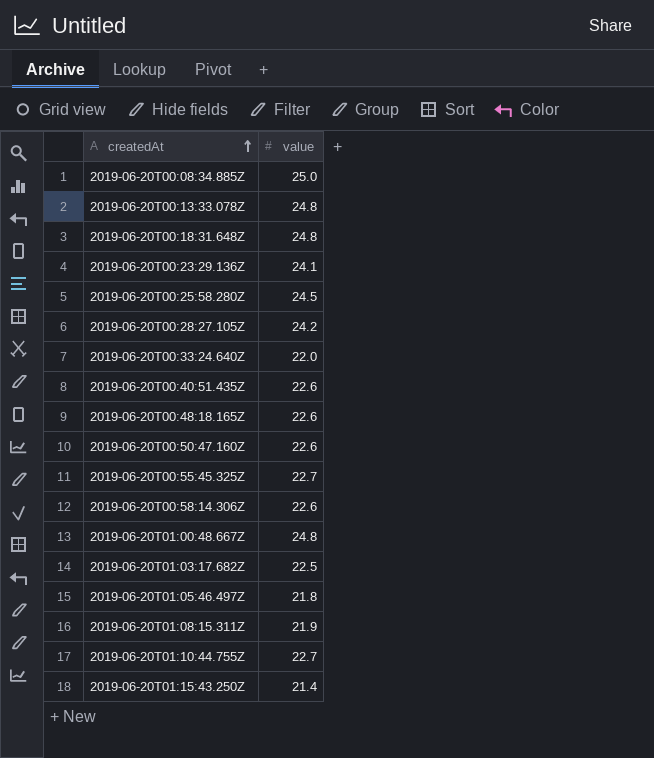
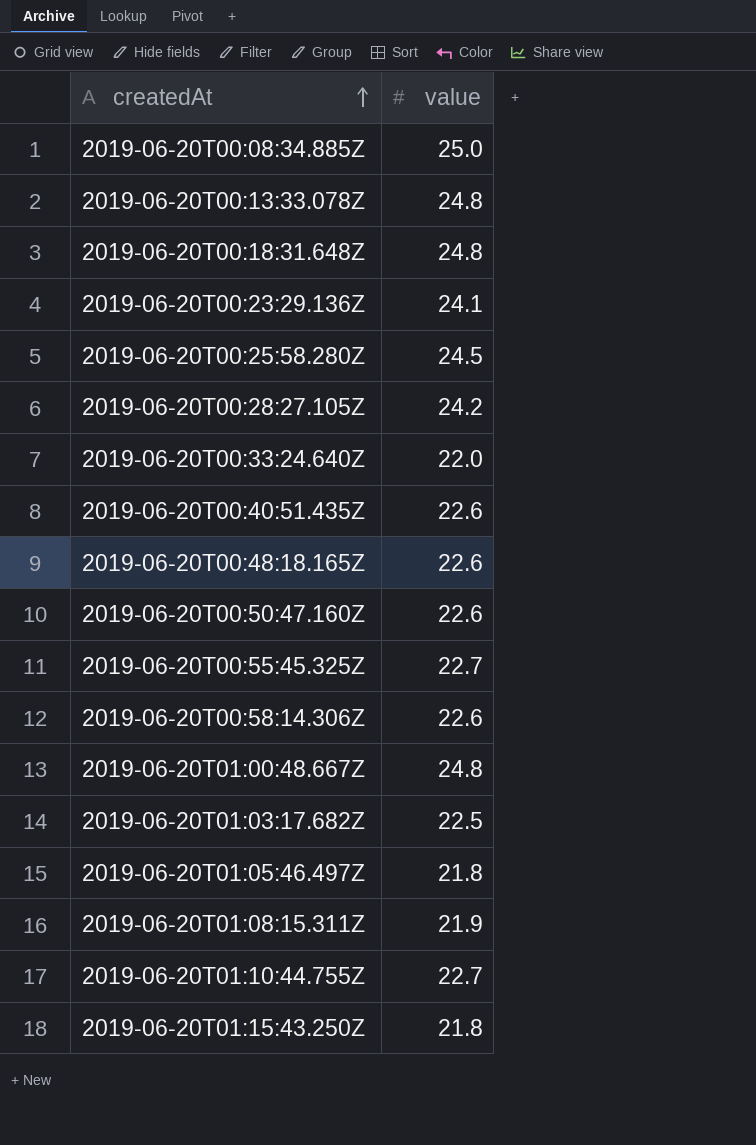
2019-06-20T01:15:43.250Z | value: 21.4 -> 21.8

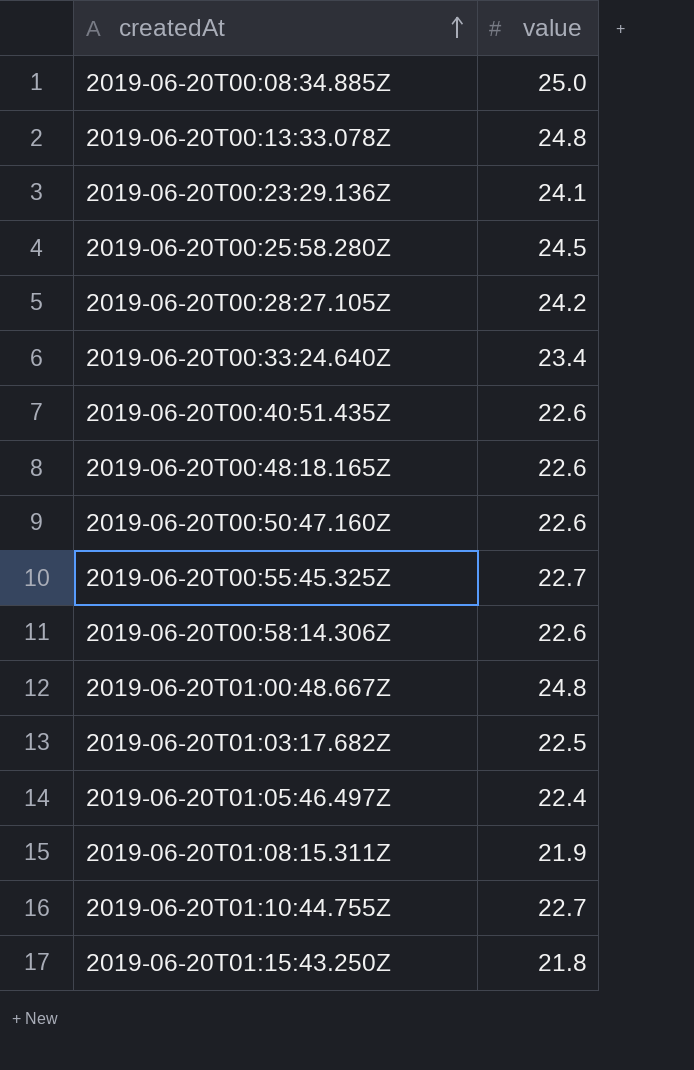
row 2019-06-20T00:18:31.648Z: 24.8 -> none
2019-06-20T00:33:24.640Z | value: 22.0 -> 23.4
2019-06-20T01:05:46.497Z | value: 21.8 -> 22.4

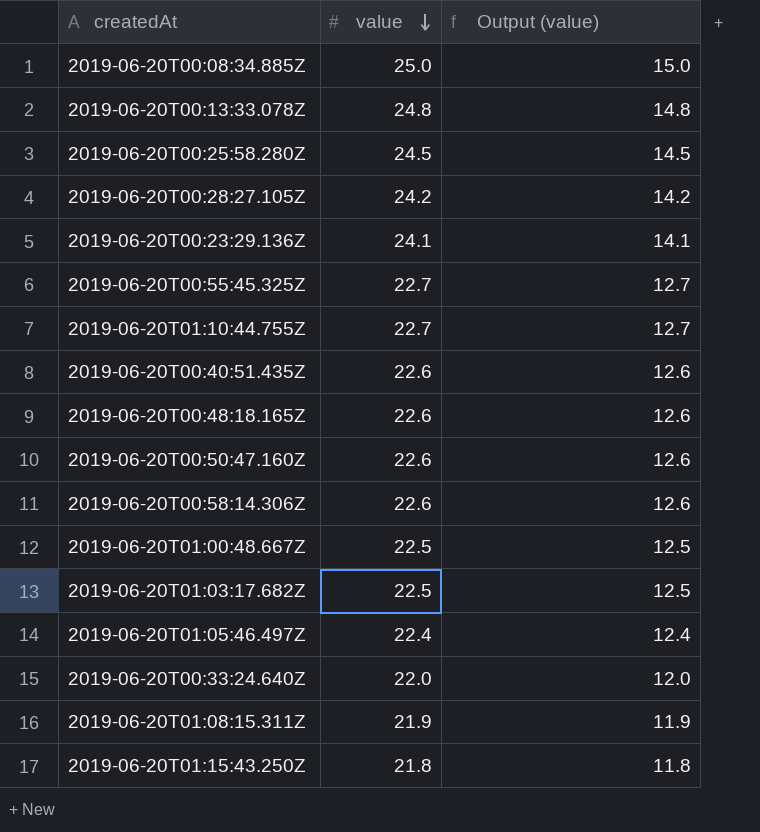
row order: createdAt ascending -> value descending
column Output (value) | formula: none -> [value] - 10
2019-06-20T01:00:48.667Z | value: 24.8 -> 22.5
2019-06-20T00:33:24.640Z | value: 23.4 -> 22.0

